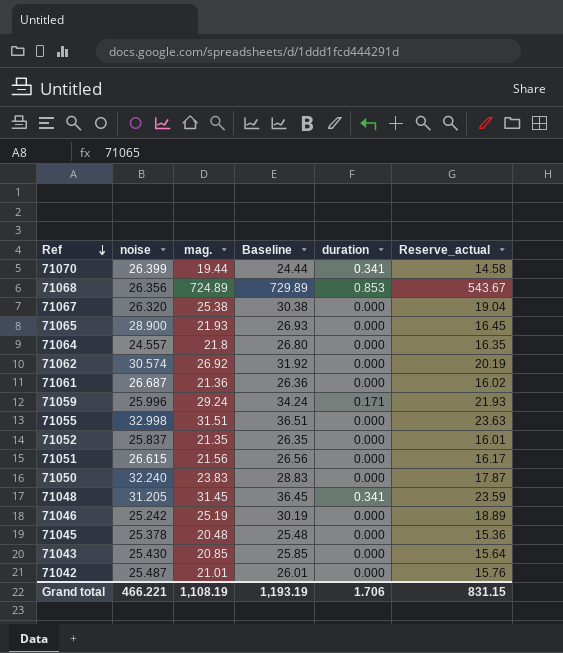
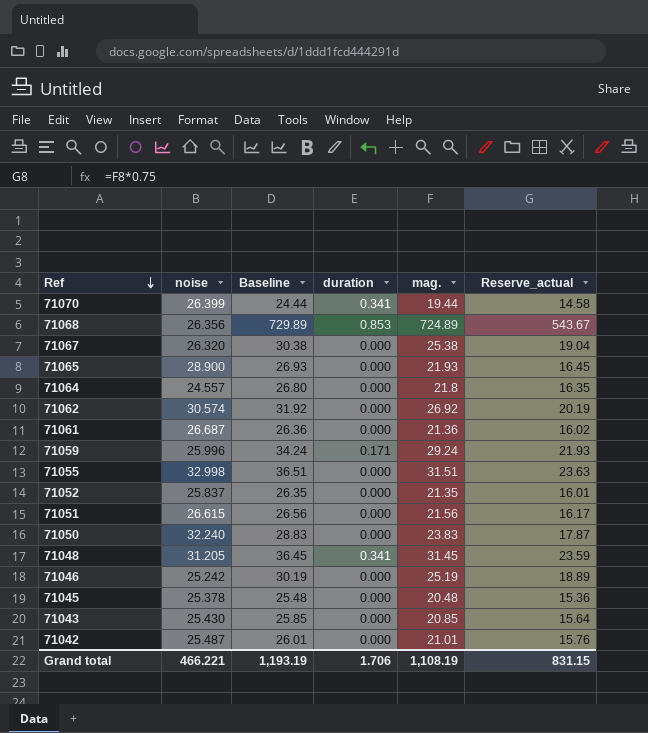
column mag. | position: 3 -> 5

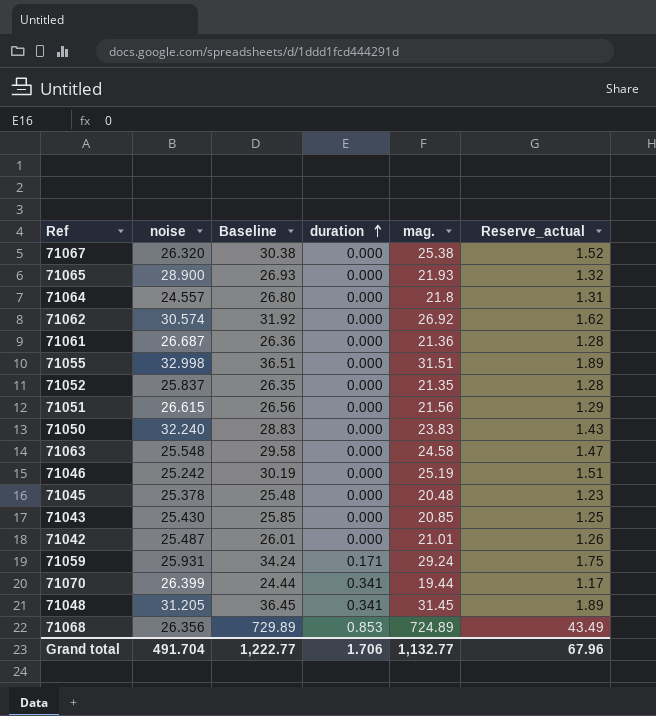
row order: Ref descending -> duration ascending
column Reserve_actual | formula: [mag.] * 0.75 -> [mag.] * 0.06
row 71063: none -> 25.548 | 29.58 | 0.000 | 24.58 | 1.47
71059 | noise: 25.996 -> 25.931
Grand total | noise: 466.221 -> 491.704
Grand total | Baseline: 1,193.19 -> 1,222.77
Grand total | mag.: 1,108.19 -> 1,132.77
Grand total | Reserve_actual: 831.15 -> 67.96

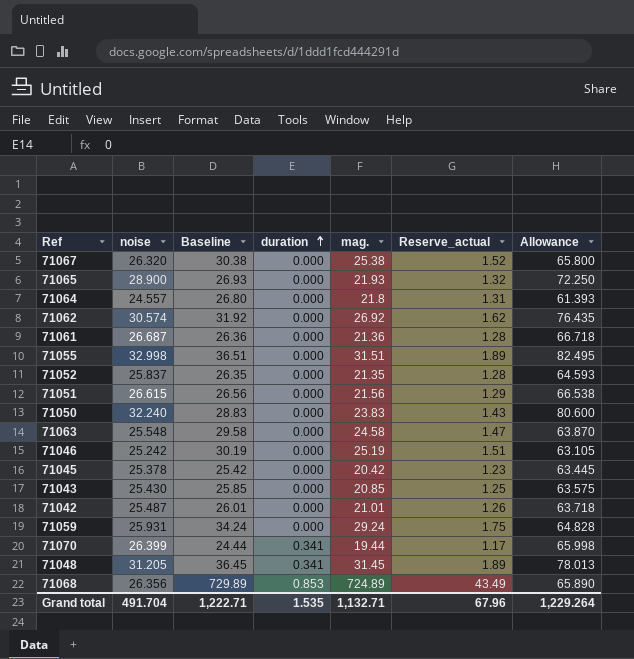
column Allowance | formula: none -> [noise] * 2.5
71045 | Baseline: 25.48 -> 25.42
71045 | mag.: 20.48 -> 20.42
71059 | duration: 0.171 -> 0.000
Grand total | Baseline: 1,222.77 -> 1,222.71
Grand total | duration: 1.706 -> 1.535
Grand total | mag.: 1,132.77 -> 1,132.71

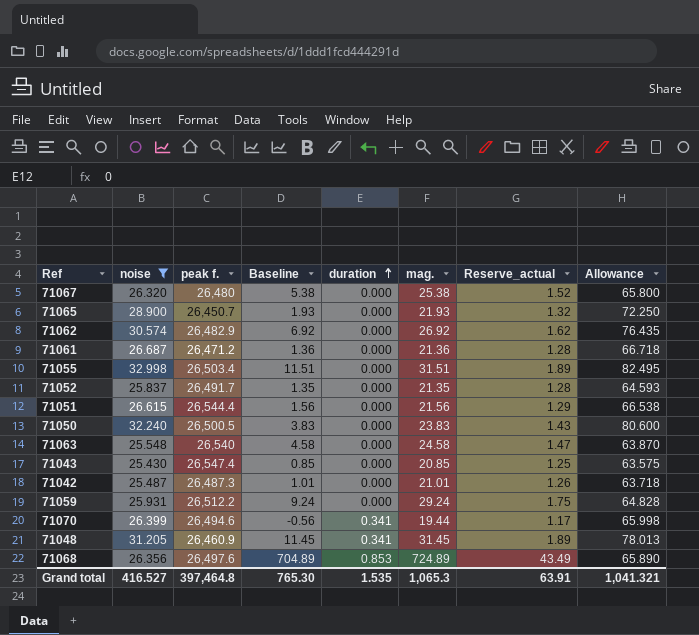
filter: none -> noise >= 25.430
column peak f. | position: none -> 3
column Baseline | formula: [mag.] + 5 -> [mag.] - 20
Grand total | noise: 491.704 -> 416.527
Grand total | Baseline: 1,222.71 -> 765.30
Grand total | mag.: 1,132.71 -> 1,065.3
Grand total | Reserve_actual: 67.96 -> 63.91
Grand total | Allowance: 1,229.264 -> 1,041.321

